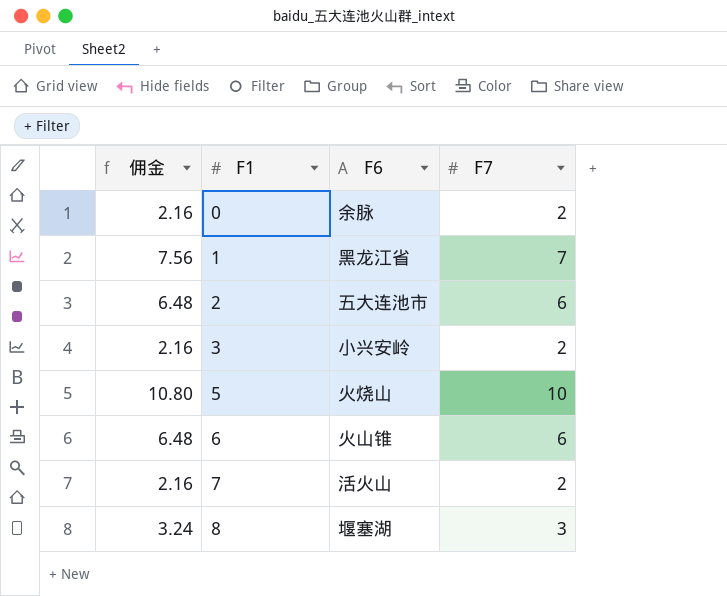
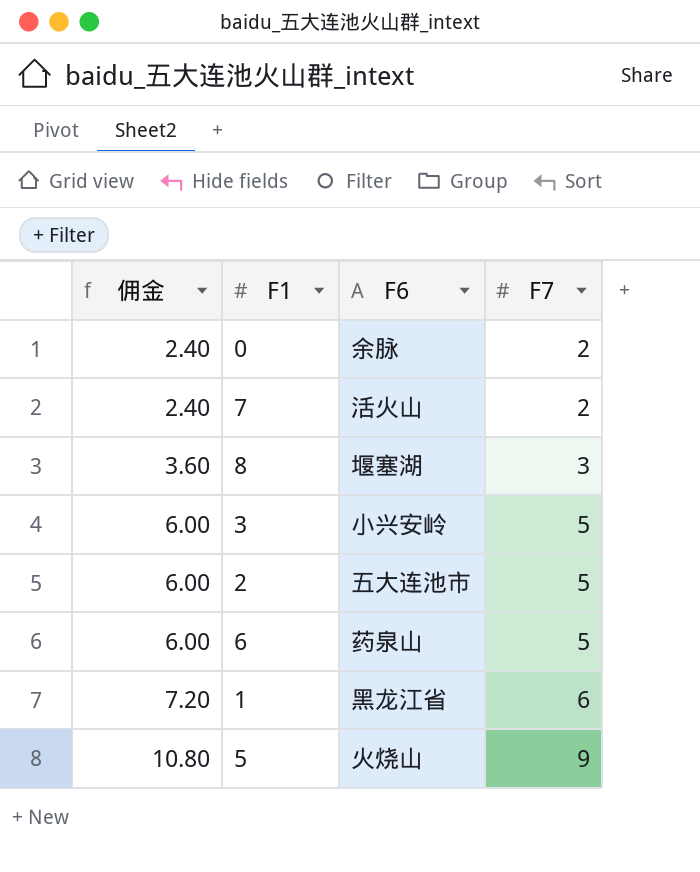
row order: F1 ascending -> 佣金 ascending
column 佣金 | formula: [F7] * 1.08 -> [F7] * 1.2
3 | F7: 2 -> 5
2 | F7: 6 -> 5
6 | F6: 火山锥 -> 药泉山
6 | F7: 6 -> 5
1 | F7: 7 -> 6
5 | F7: 10 -> 9

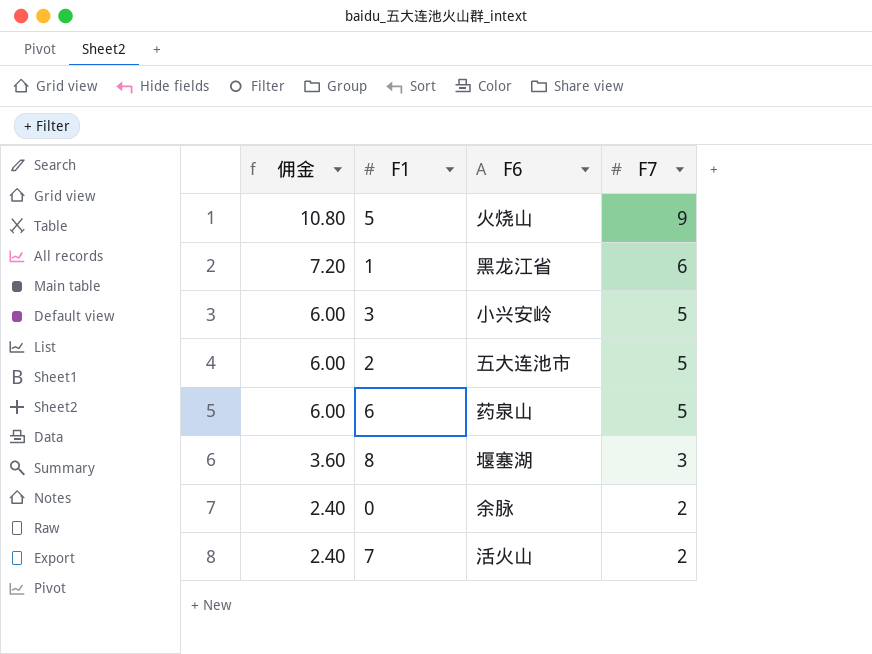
row order: 佣金 ascending -> 佣金 descending

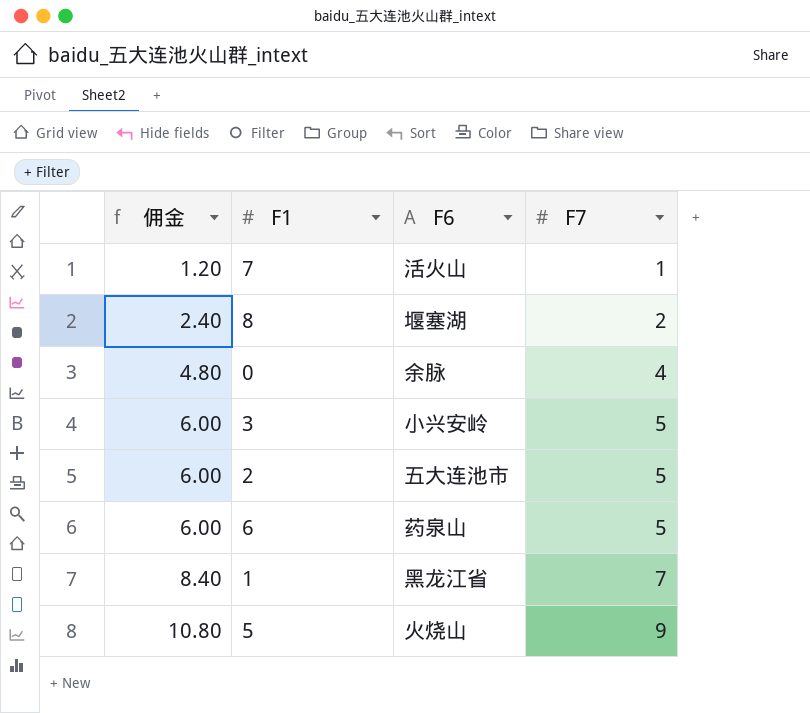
row order: 佣金 descending -> 佣金 ascending
7 | 佣金: 2.40 -> 1.20
7 | F7: 2 -> 1
8 | 佣金: 3.60 -> 2.40
8 | F7: 3 -> 2
0 | 佣金: 2.40 -> 4.80
0 | F7: 2 -> 4
1 | 佣金: 7.20 -> 8.40
1 | F7: 6 -> 7

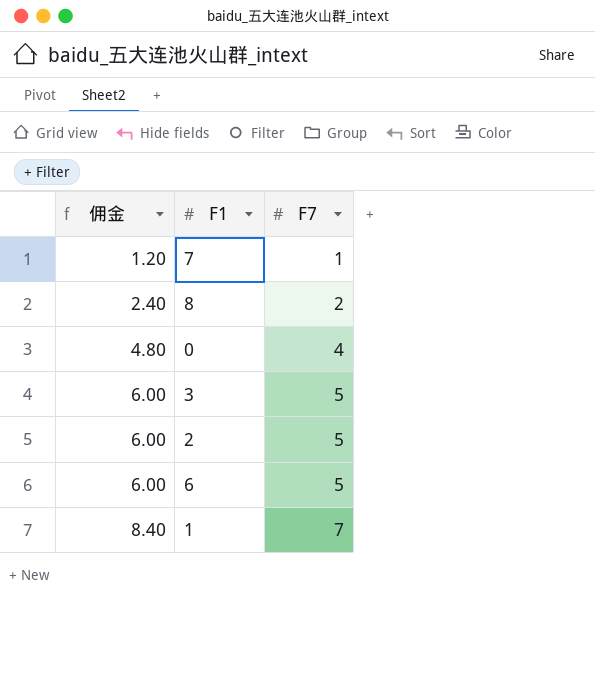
column F6 | position: 3 -> none
row 5: 10.80 | 火烧山 | 9 -> none

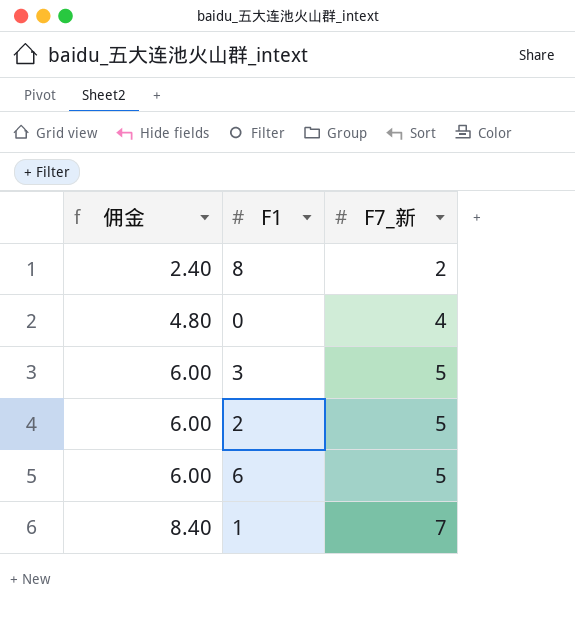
column name: F7 -> F7_新
row 7: 1.20 | 1 -> none

